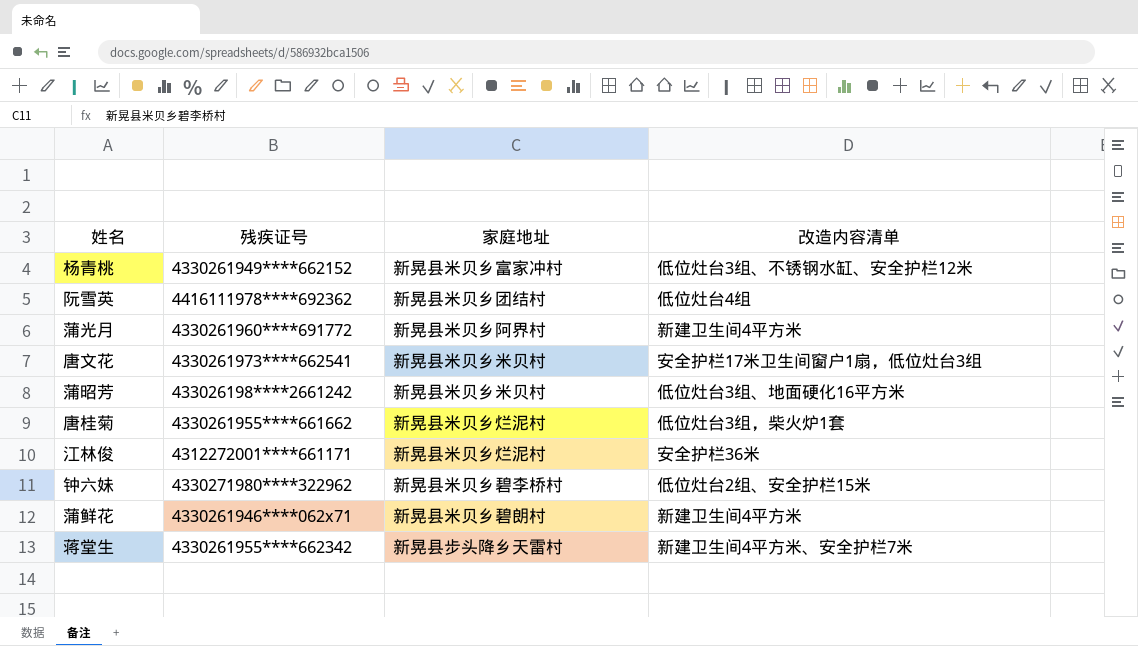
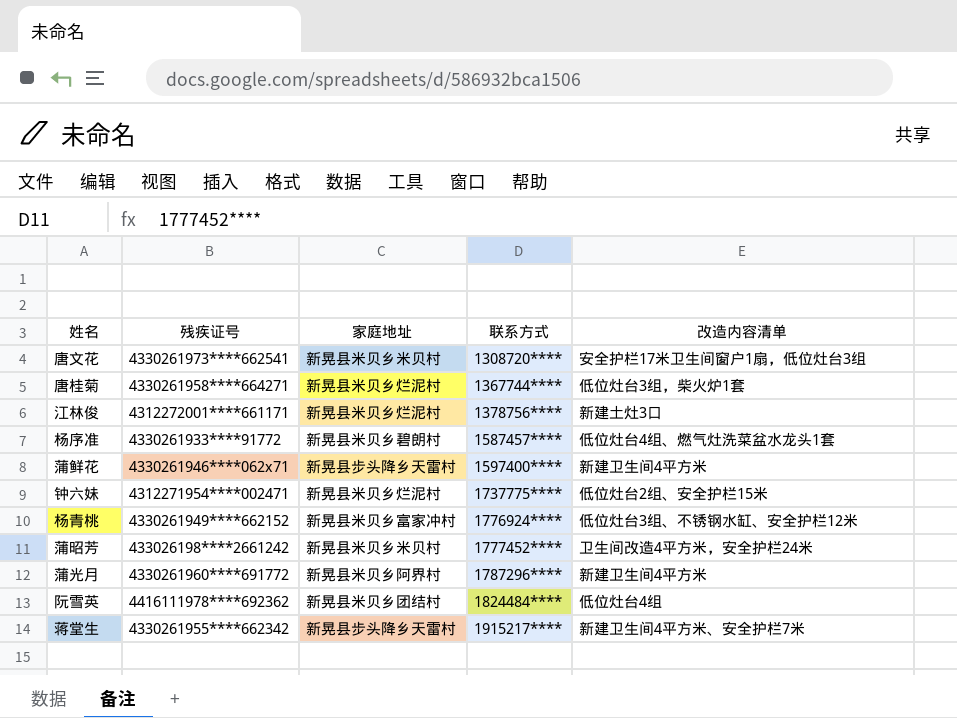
row order: none -> 联系方式 ascending
column 联系方式 | position: none -> 4
唐桂菊 | 残疾证号: 4330261955****661662 -> 4330261958****664271
江林俊 | 改造内容清单: 安全护栏36米 -> 新建土灶3口
row 杨序准: none -> 4330261933****91772 | 新晃县米贝乡碧朗村 | 1587457**** | 低位灶台4组、燃气灶洗菜盆水龙头1套
蒲鲜花 | 家庭地址: 新晃县米贝乡碧朗村 -> 新晃县步头降乡天雷村
钟六妹 | 残疾证号: 4330271980****322962 -> 4312271954****002471
钟六妹 | 家庭地址: 新晃县米贝乡碧李桥村 -> 新晃县米贝乡烂泥村
蒲昭芳 | 改造内容清单: 低位灶台3组、地面硬化16平方米 -> 卫生间改造4平方米，安全护栏24米

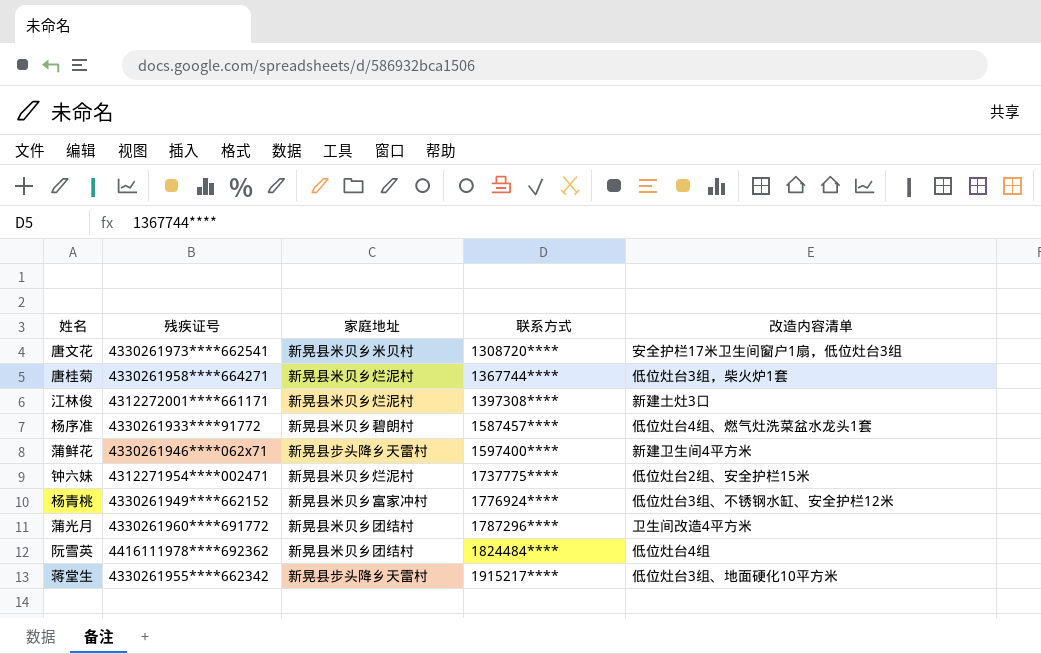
row 蒲昭芳: 433026198****2661242 | 新晃县米贝乡米贝村 | 1777452**** | 卫生间改造4平方米，安全护栏24米 -> none
江林俊 | 联系方式: 1378756**** -> 1397308****
蒲光月 | 家庭地址: 新晃县米贝乡阿界村 -> 新晃县米贝乡团结村
蒲光月 | 改造内容清单: 新建卫生间4平方米 -> 卫生间改造4平方米
蒋堂生 | 改造内容清单: 新建卫生间4平方米、安全护栏7米 -> 低位灶台3组、地面硬化10平方米

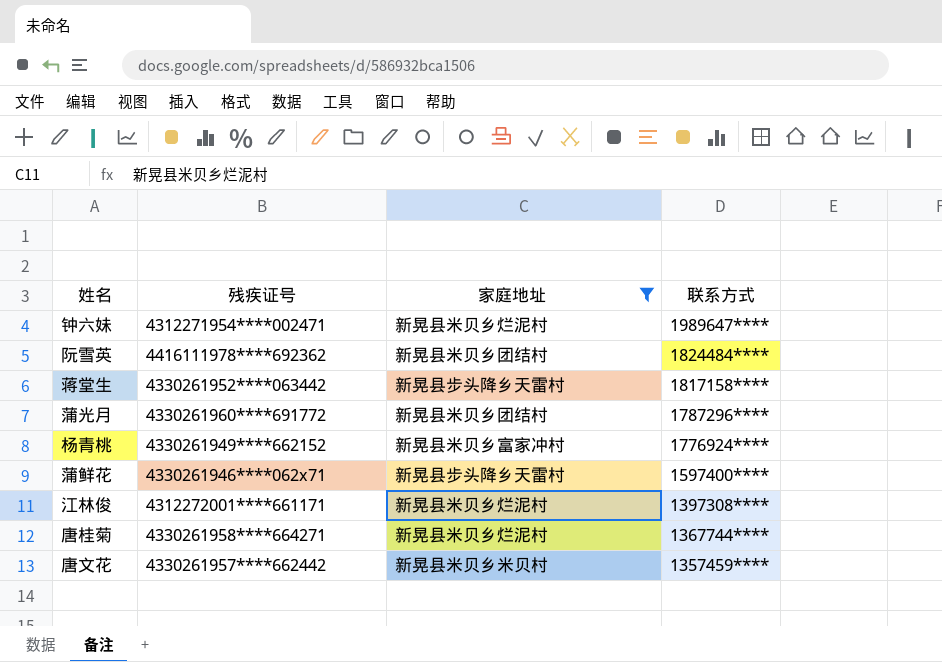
filter: none -> 家庭地址 != 新晃县米贝乡碧朗村
row order: 联系方式 ascending -> 联系方式 descending
column 改造内容清单 | position: 5 -> none
钟六妹 | 联系方式: 1737775**** -> 1989647****
蒋堂生 | 残疾证号: 4330261955****662342 -> 4330261952****063442
蒋堂生 | 联系方式: 1915217**** -> 1817158****
唐文花 | 残疾证号: 4330261973****662541 -> 4330261957****662442
唐文花 | 联系方式: 1308720**** -> 1357459****

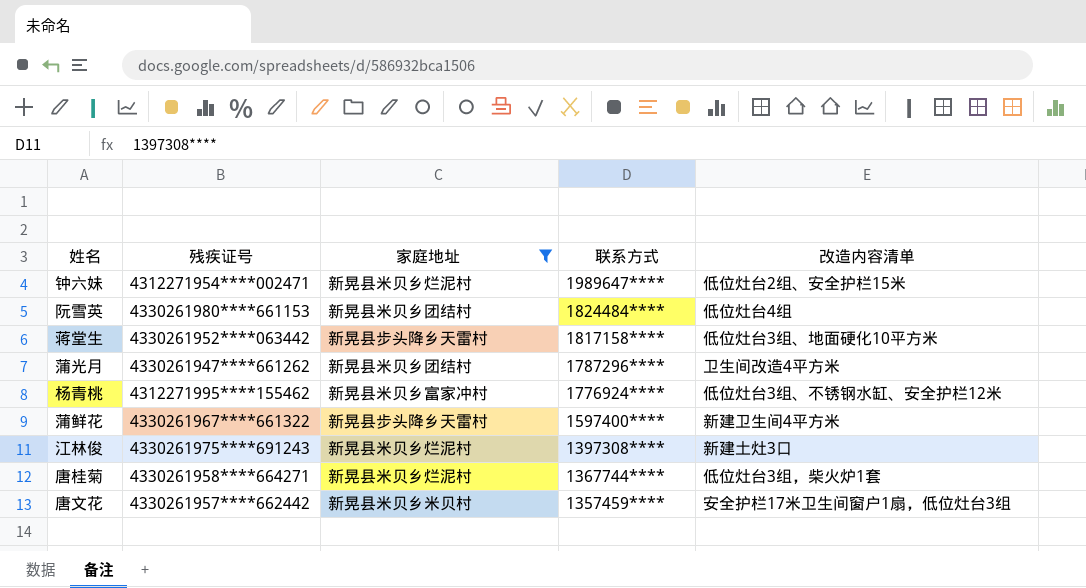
column 改造内容清单 | position: none -> 5
阮雪英 | 残疾证号: 4416111978****692362 -> 4330261980****661153
蒲光月 | 残疾证号: 4330261960****691772 -> 4330261947****661262
杨青桃 | 残疾证号: 4330261949****662152 -> 4312271995****155462
蒲鲜花 | 残疾证号: 4330261946****062x71 -> 4330261967****661322
江林俊 | 残疾证号: 4312272001****661171 -> 4330261975****691243

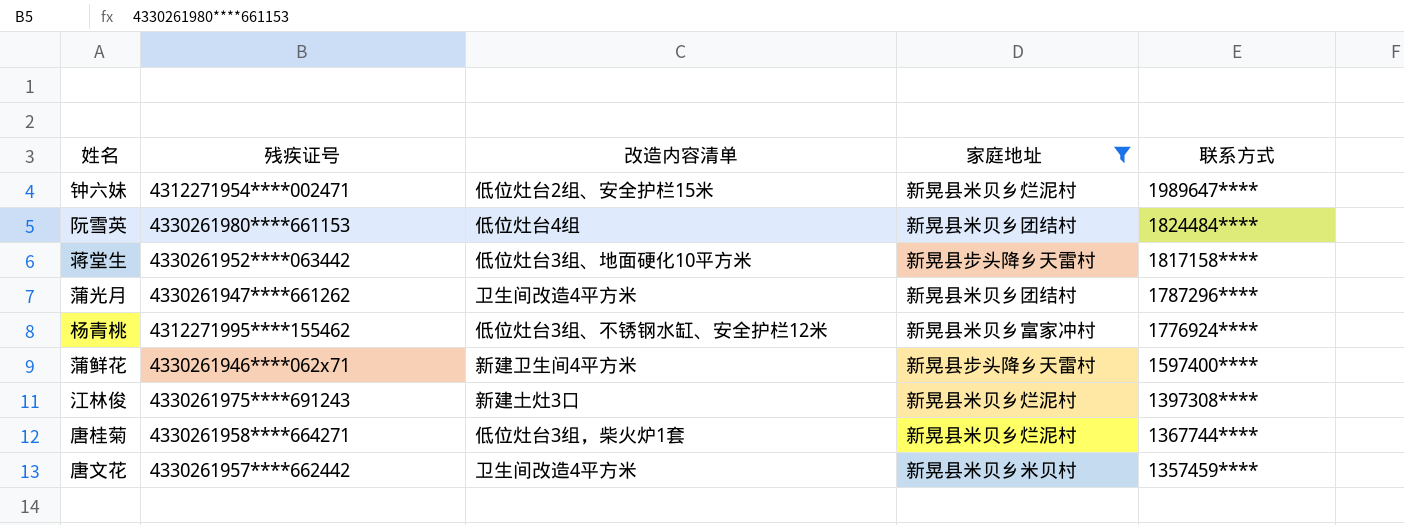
column 改造内容清单 | position: 5 -> 3
蒲鲜花 | 残疾证号: 4330261967****661322 -> 4330261946****062x71
唐文花 | 改造内容清单: 安全护栏17米卫生间窗户1扇，低位灶台3组 -> 卫生间改造4平方米

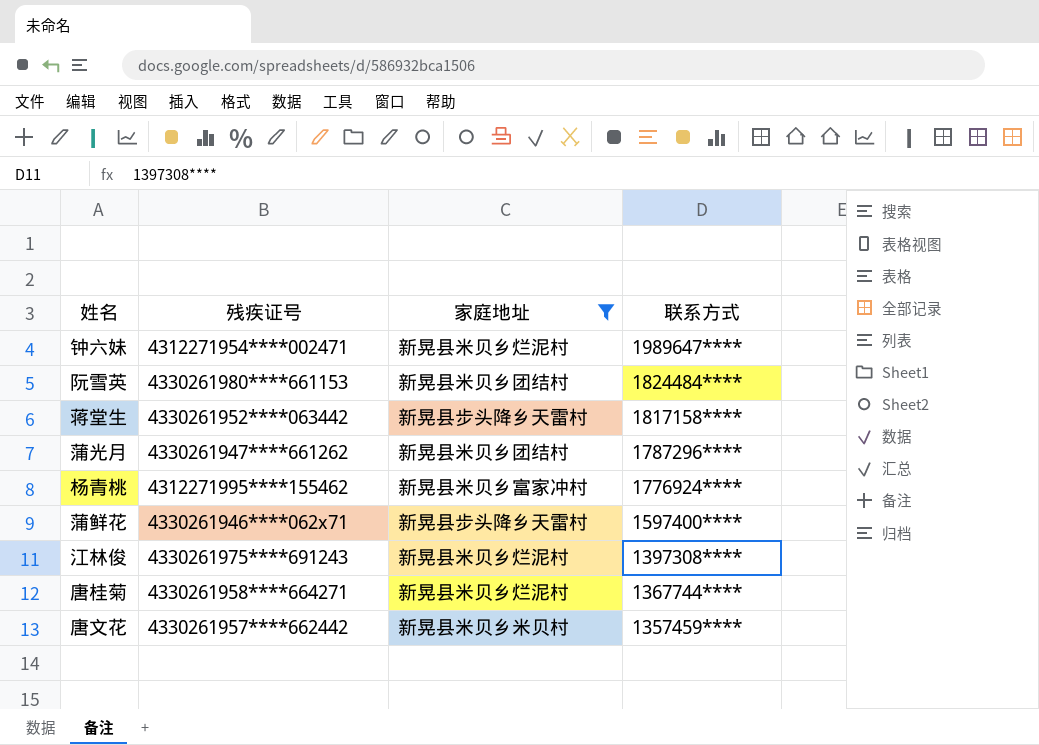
column 改造内容清单 | position: 3 -> none

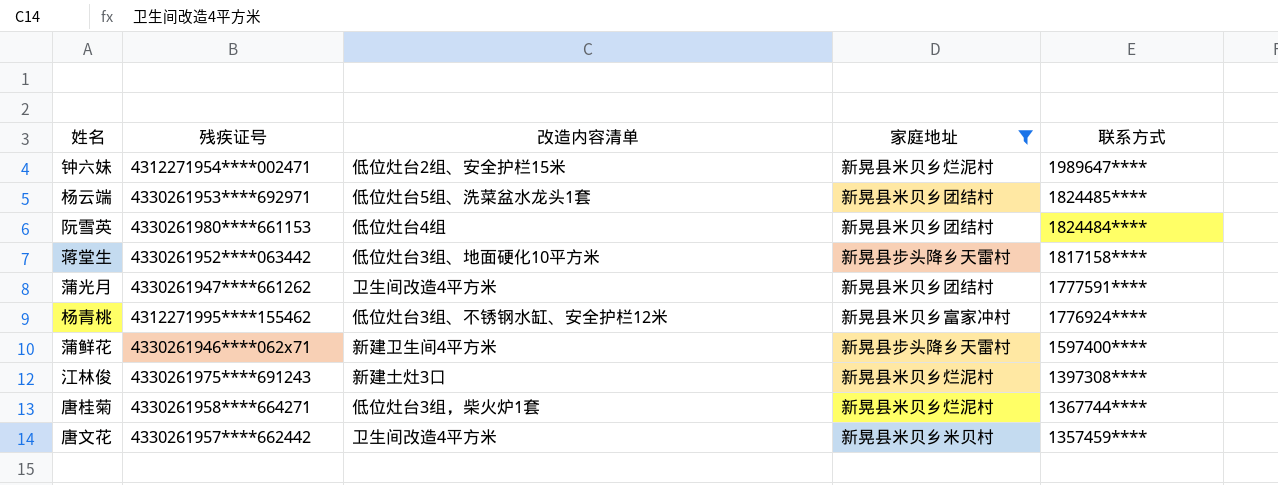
column 改造内容清单 | position: none -> 3
row 杨云端: none -> 4330261953****692971 | 低位灶台5组、洗菜盆水龙头1套 | 新晃县米贝乡团结村 | 1824485****
蒲光月 | 联系方式: 1787296**** -> 1777591****

